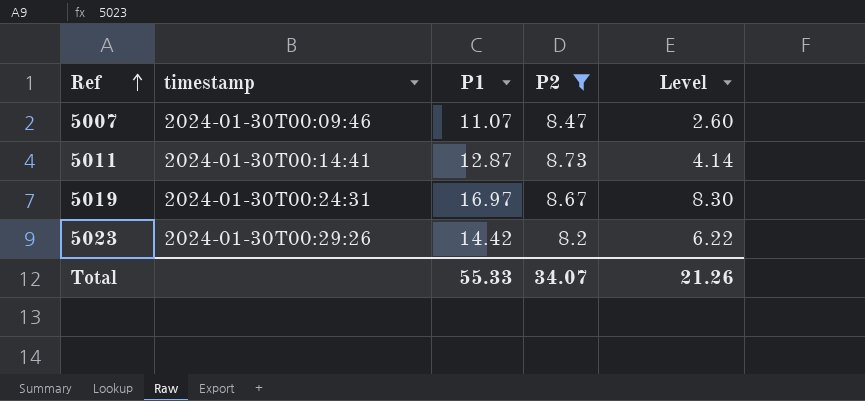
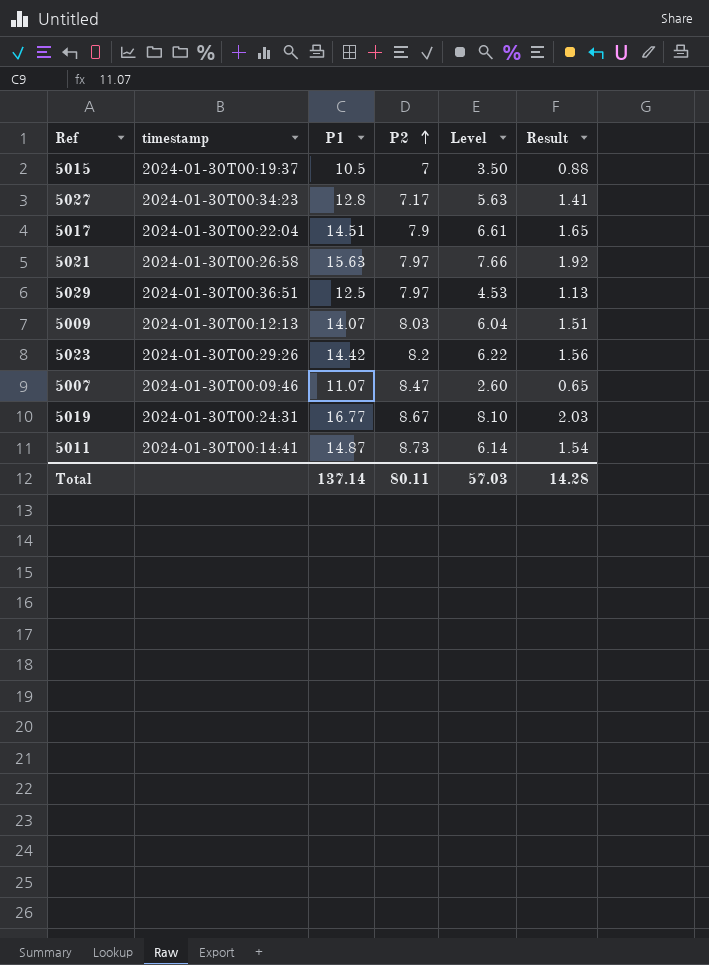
filter: P2 >= 8.2 -> none
row order: Ref ascending -> P2 ascending
column Result | formula: none -> [Level] * 0.25
5019 | P1: 16.97 -> 16.77
5019 | Level: 8.30 -> 8.10
5011 | P1: 12.87 -> 14.87
5011 | Level: 4.14 -> 6.14
Total | P1: 55.33 -> 137.14
Total | P2: 34.07 -> 80.11
Total | Level: 21.26 -> 57.03

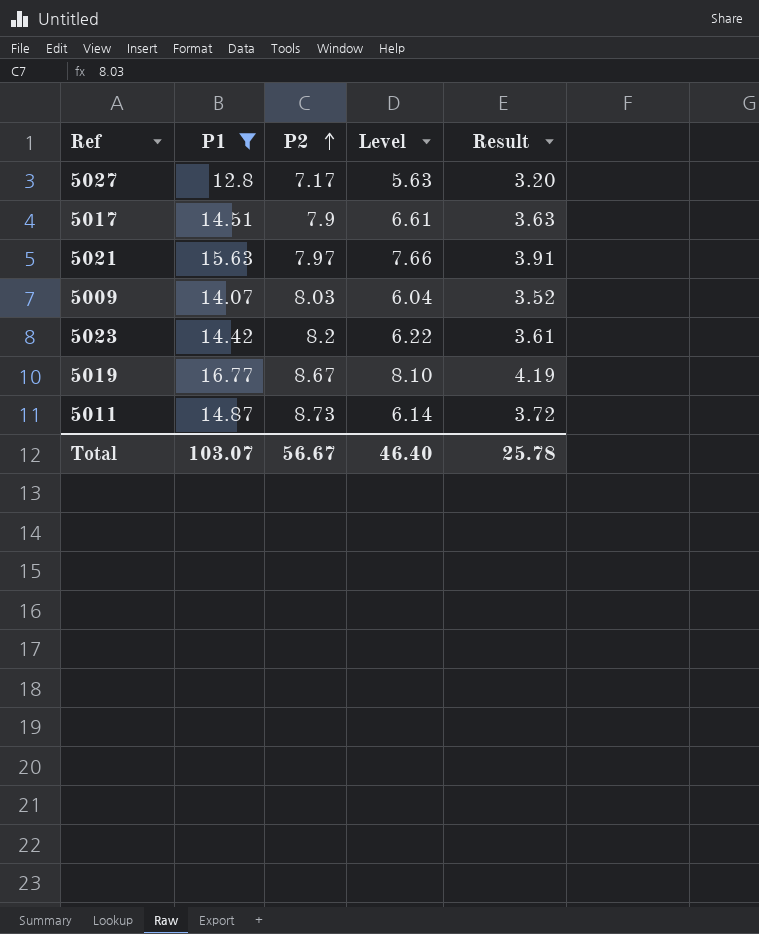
filter: none -> P1 >= 12.8
column timestamp | position: 2 -> none
column Result | formula: [Level] * 0.25 -> [P1] * 0.25
Total | P1: 137.14 -> 103.07
Total | P2: 80.11 -> 56.67
Total | Level: 57.03 -> 46.40
Total | Result: 14.28 -> 25.78

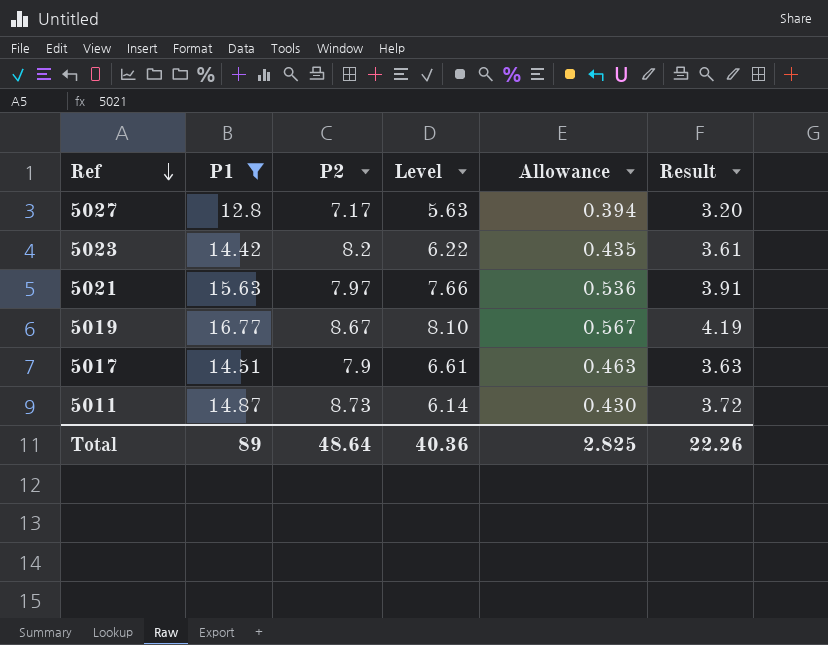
row order: P2 ascending -> Ref descending
column Allowance | formula: none -> [Level] * 0.07
row 5009: 14.07 | 8.03 | 6.04 | 3.52 -> none
Total | P1: 103.07 -> 89
Total | P2: 56.67 -> 48.64
Total | Level: 46.40 -> 40.36
Total | Result: 25.78 -> 22.26

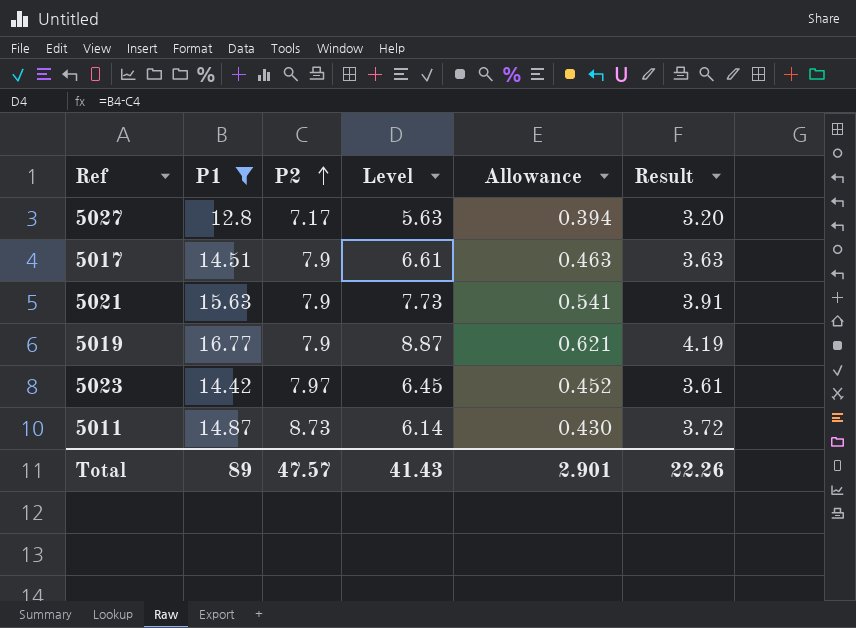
row order: Ref descending -> P2 ascending
5021 | P2: 7.97 -> 7.9
5021 | Level: 7.66 -> 7.73
5021 | Allowance: 0.536 -> 0.541
5019 | P2: 8.67 -> 7.9
5019 | Level: 8.10 -> 8.87
5019 | Allowance: 0.567 -> 0.621
5023 | P2: 8.2 -> 7.97
5023 | Level: 6.22 -> 6.45
5023 | Allowance: 0.435 -> 0.452
Total | P2: 48.64 -> 47.57
Total | Level: 40.36 -> 41.43
Total | Allowance: 2.825 -> 2.901

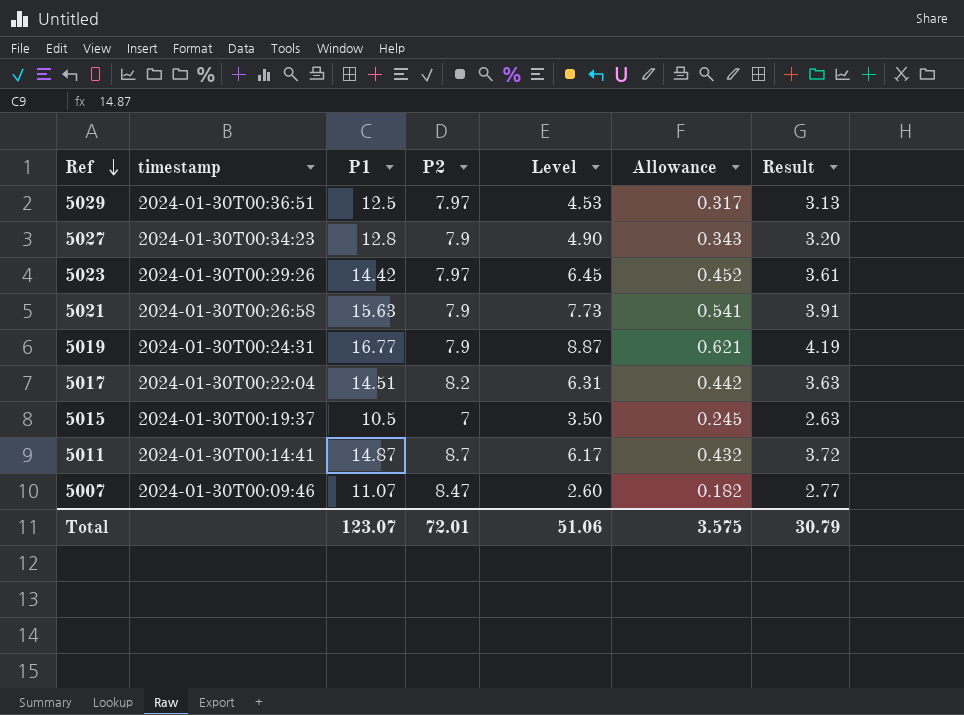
filter: P1 >= 12.8 -> none
row order: P2 ascending -> Ref descending
column timestamp | position: none -> 2
5027 | P2: 7.17 -> 7.9
5027 | Level: 5.63 -> 4.90
5027 | Allowance: 0.394 -> 0.343
5017 | P2: 7.9 -> 8.2
5017 | Level: 6.61 -> 6.31
5017 | Allowance: 0.463 -> 0.442
5011 | P2: 8.73 -> 8.7
5011 | Level: 6.14 -> 6.17
5011 | Allowance: 0.430 -> 0.432
Total | P1: 89 -> 123.07
Total | P2: 47.57 -> 72.01
Total | Level: 41.43 -> 51.06
Total | Allowance: 2.901 -> 3.575
Total | Result: 22.26 -> 30.79

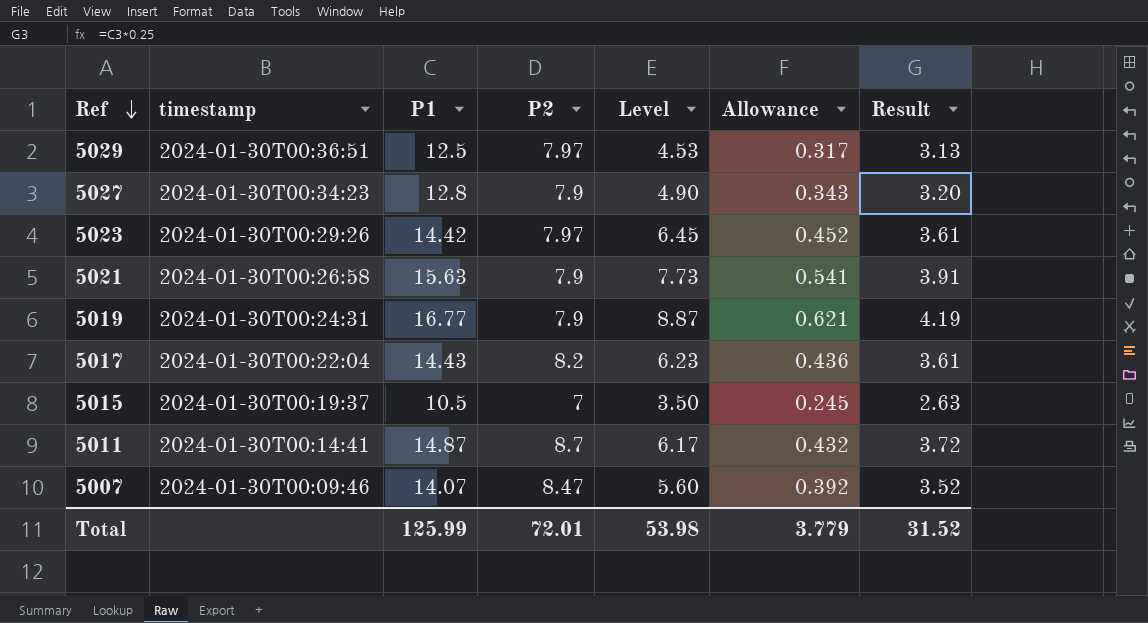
5017 | P1: 14.51 -> 14.43
5017 | Level: 6.31 -> 6.23
5017 | Allowance: 0.442 -> 0.436
5017 | Result: 3.63 -> 3.61
5007 | P1: 11.07 -> 14.07
5007 | Level: 2.60 -> 5.60
5007 | Allowance: 0.182 -> 0.392
5007 | Result: 2.77 -> 3.52
Total | P1: 123.07 -> 125.99
Total | Level: 51.06 -> 53.98
Total | Allowance: 3.575 -> 3.779
Total | Result: 30.79 -> 31.52

